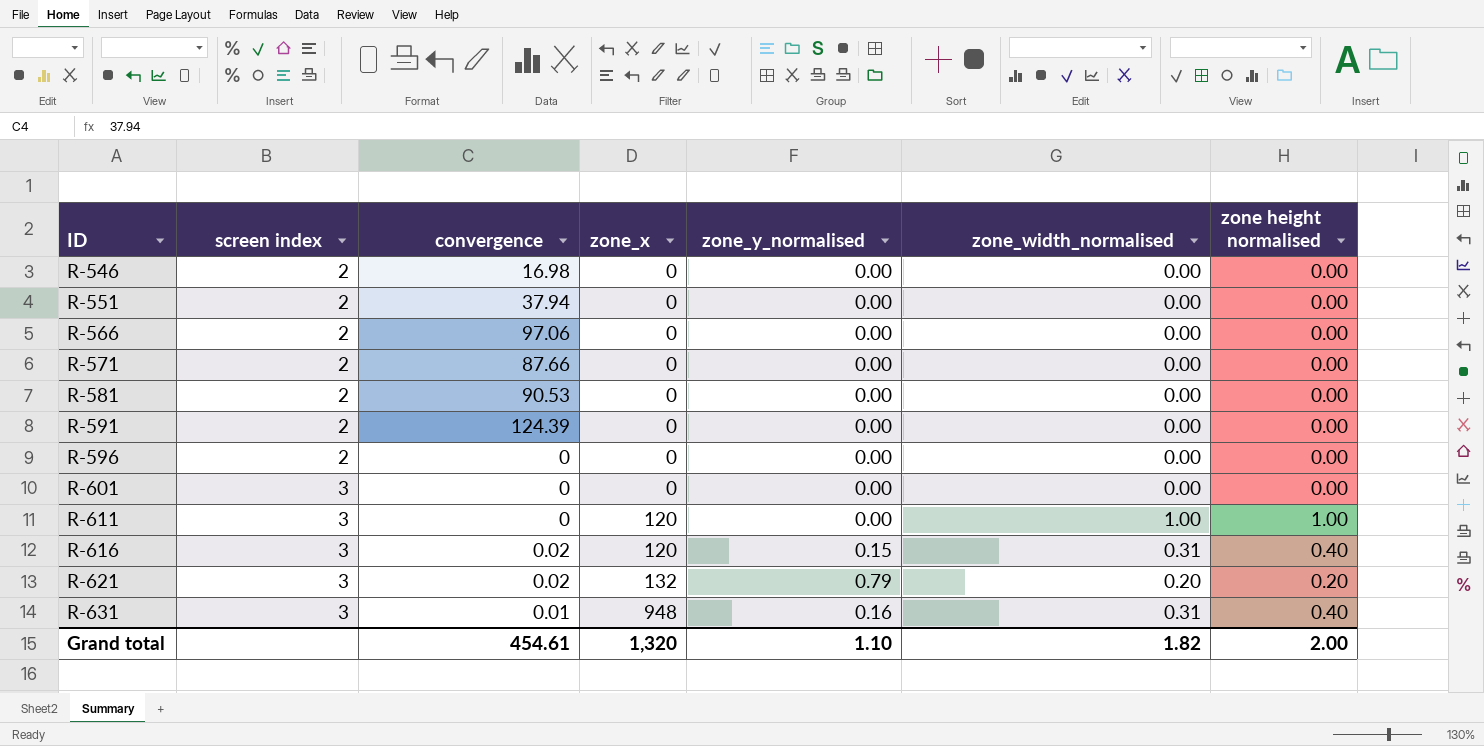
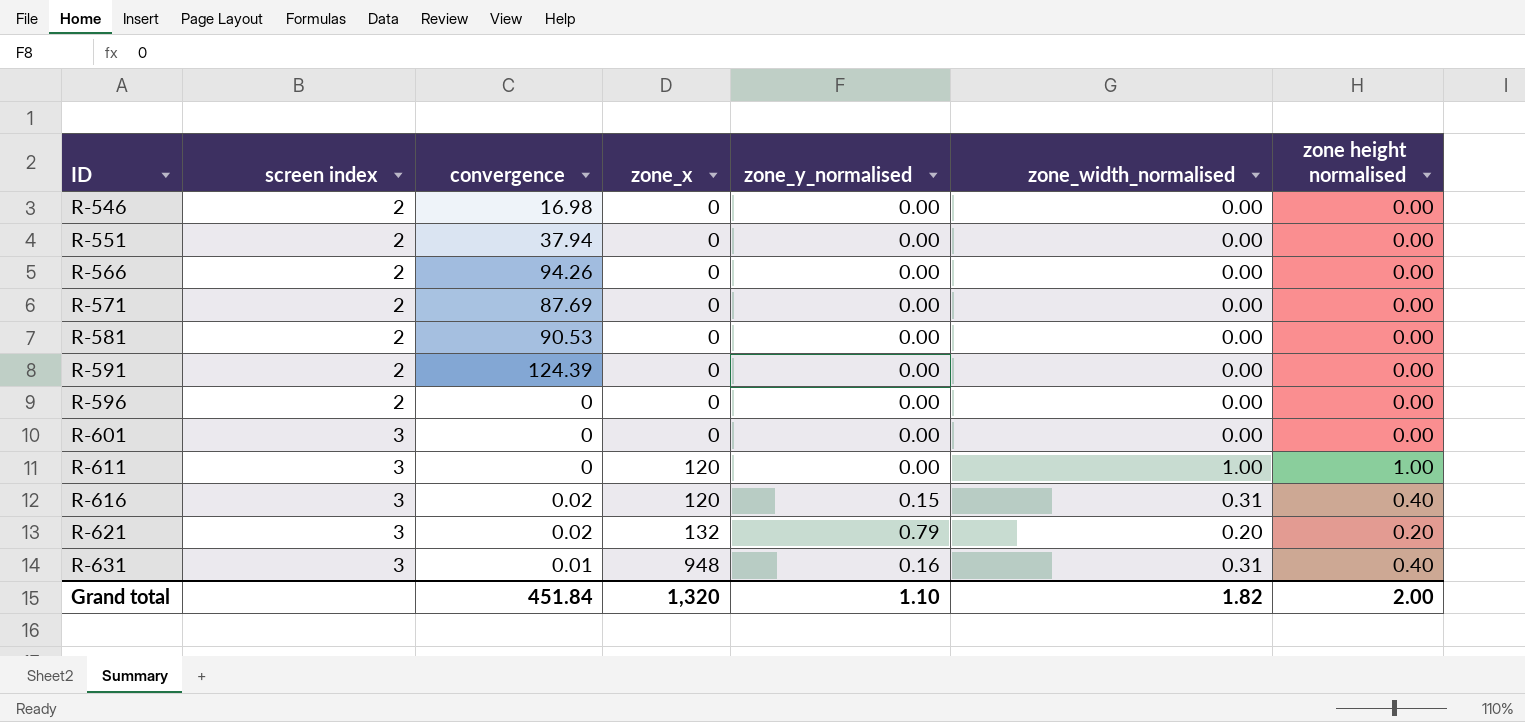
R-566 | convergence: 97.06 -> 94.26
R-571 | convergence: 87.66 -> 87.69
Grand total | convergence: 454.61 -> 451.84

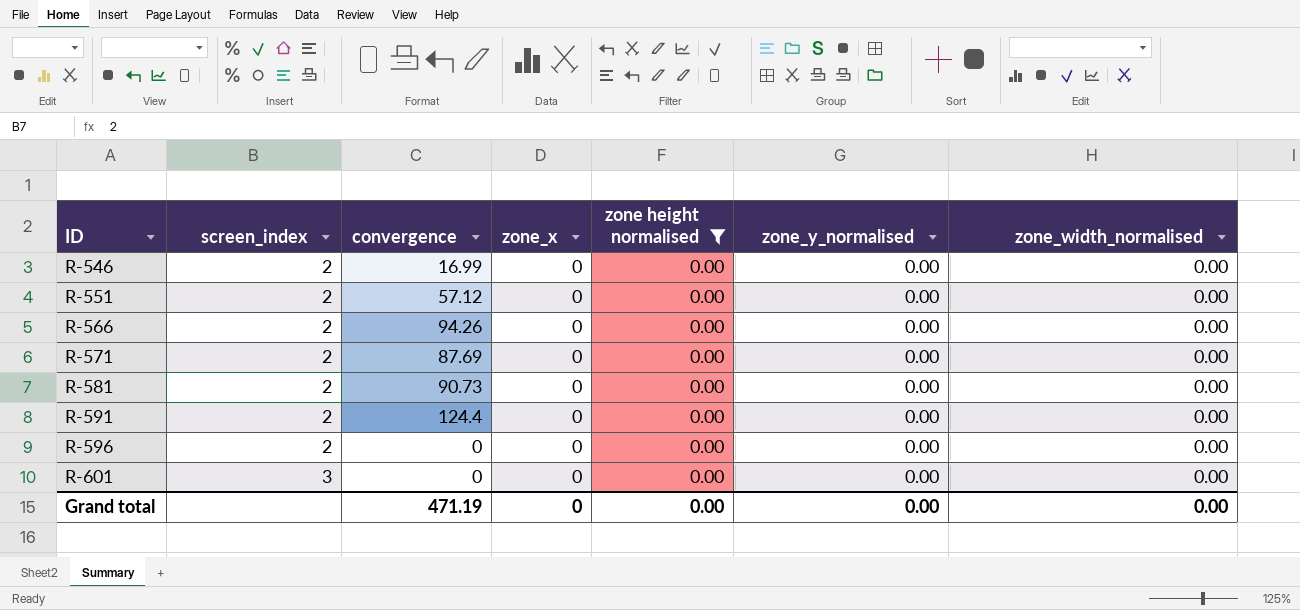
filter: none -> zone height normalised = 0.00
column name: screen index -> screen_index
column zone height normalised | position: 7 -> 5
R-546 | convergence: 16.98 -> 16.99
R-551 | convergence: 37.94 -> 57.12
R-581 | convergence: 90.53 -> 90.73
R-591 | convergence: 124.39 -> 124.4
Grand total | convergence: 451.84 -> 471.19
Grand total | zone_x: 1,320 -> 0
Grand total | zone height normalised: 2.00 -> 0.00
Grand total | zone_y_normalised: 1.10 -> 0.00
Grand total | zone_width_normalised: 1.82 -> 0.00

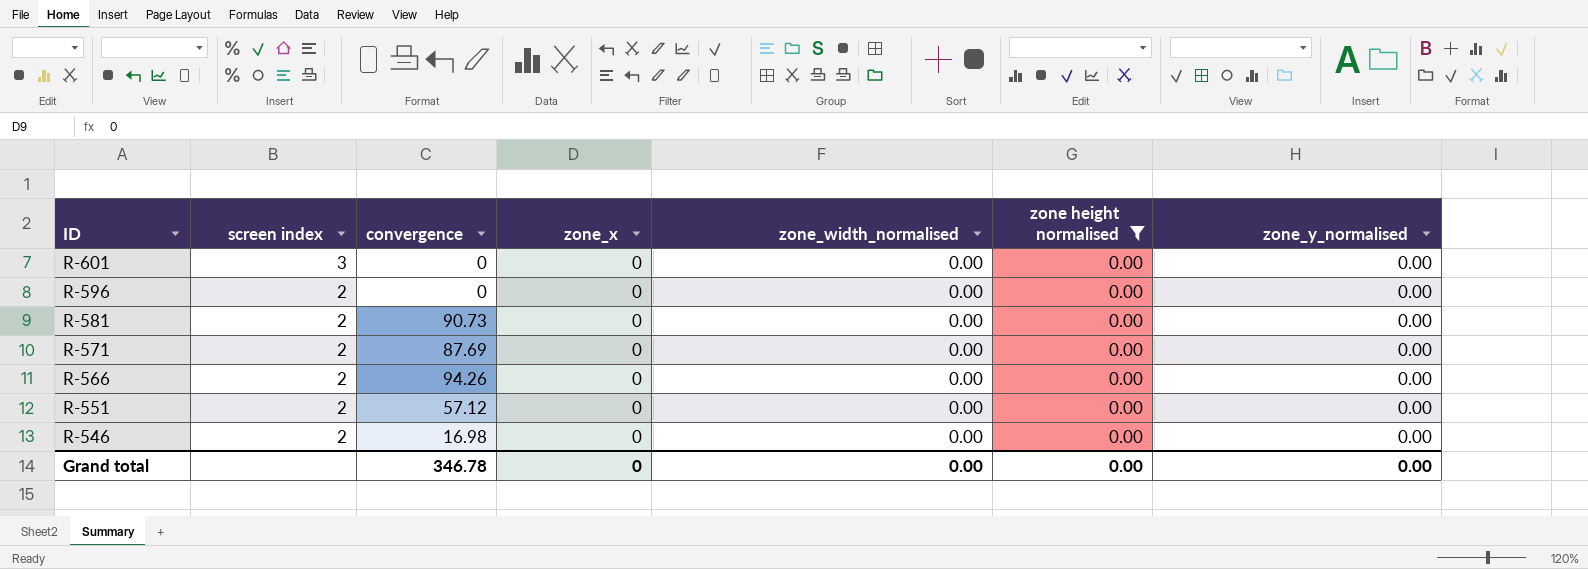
row order: ID ascending -> ID descending
column name: screen_index -> screen index
column zone_width_normalised | position: 7 -> 5
row R-591: 2 | 124.4 | 0 | 0.00 | 0.00 | 0.00 -> none
R-546 | convergence: 16.99 -> 16.98
Grand total | convergence: 471.19 -> 346.78

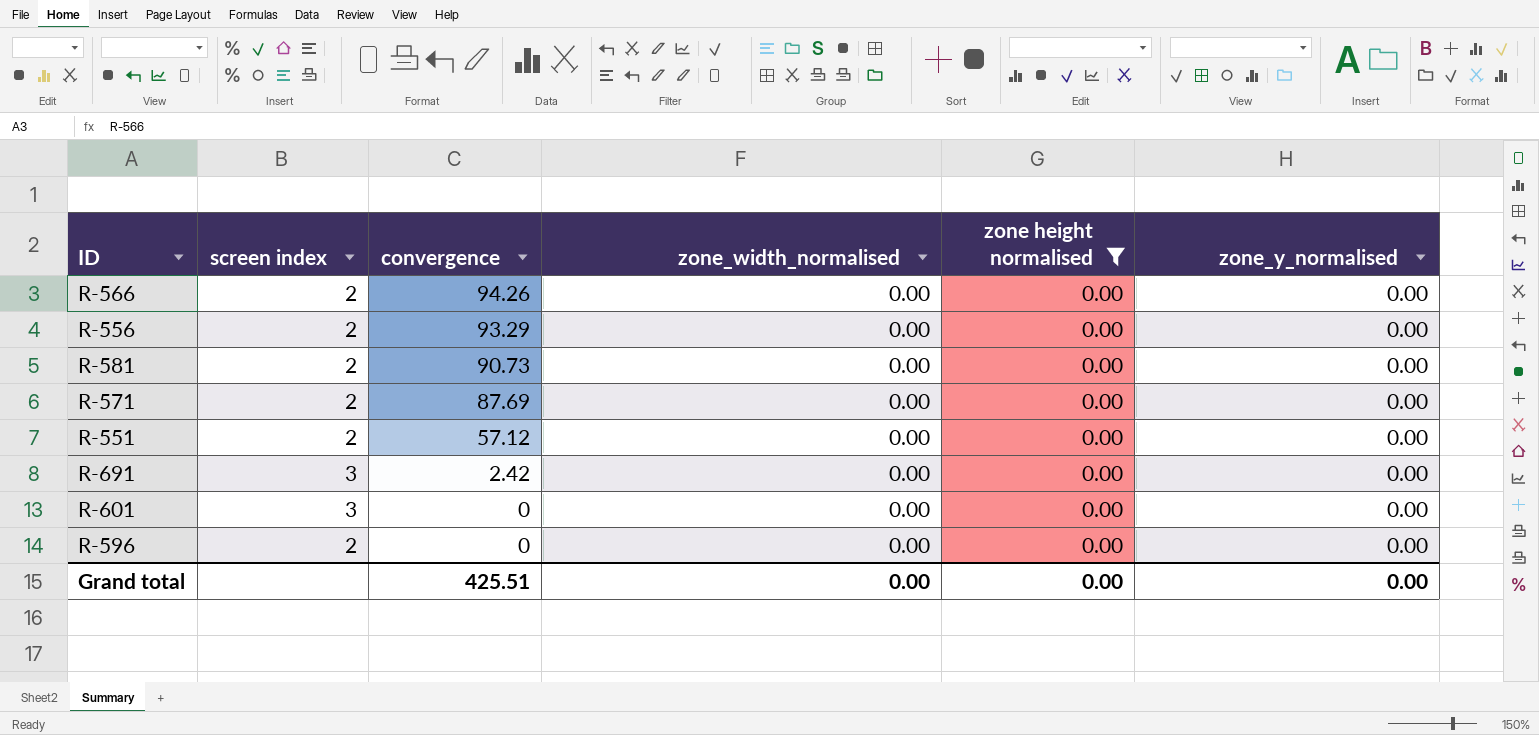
row order: ID descending -> convergence descending
column zone_x | position: 4 -> none
row R-546: 2 | 16.98 | 0 | 0.00 | 0.00 | 0.00 -> none
row R-556: none -> 2 | 93.29 | 0.00 | 0.00 | 0.00
row R-691: none -> 3 | 2.42 | 0.00 | 0.00 | 0.00
Grand total | convergence: 346.78 -> 425.51

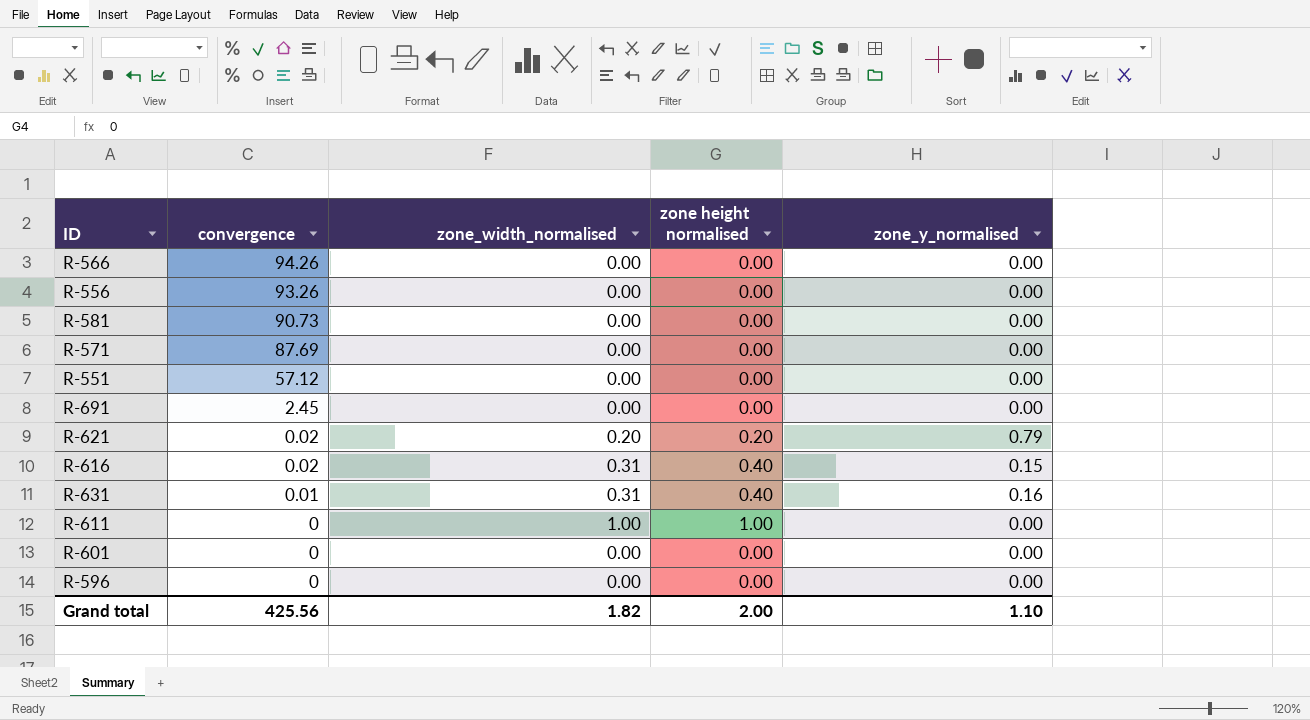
filter: zone height normalised = 0.00 -> none
column screen index | position: 2 -> none
R-556 | convergence: 93.29 -> 93.26
R-691 | convergence: 2.42 -> 2.45
Grand total | convergence: 425.51 -> 425.56
Grand total | zone_width_normalised: 0.00 -> 1.82
Grand total | zone height normalised: 0.00 -> 2.00
Grand total | zone_y_normalised: 0.00 -> 1.10

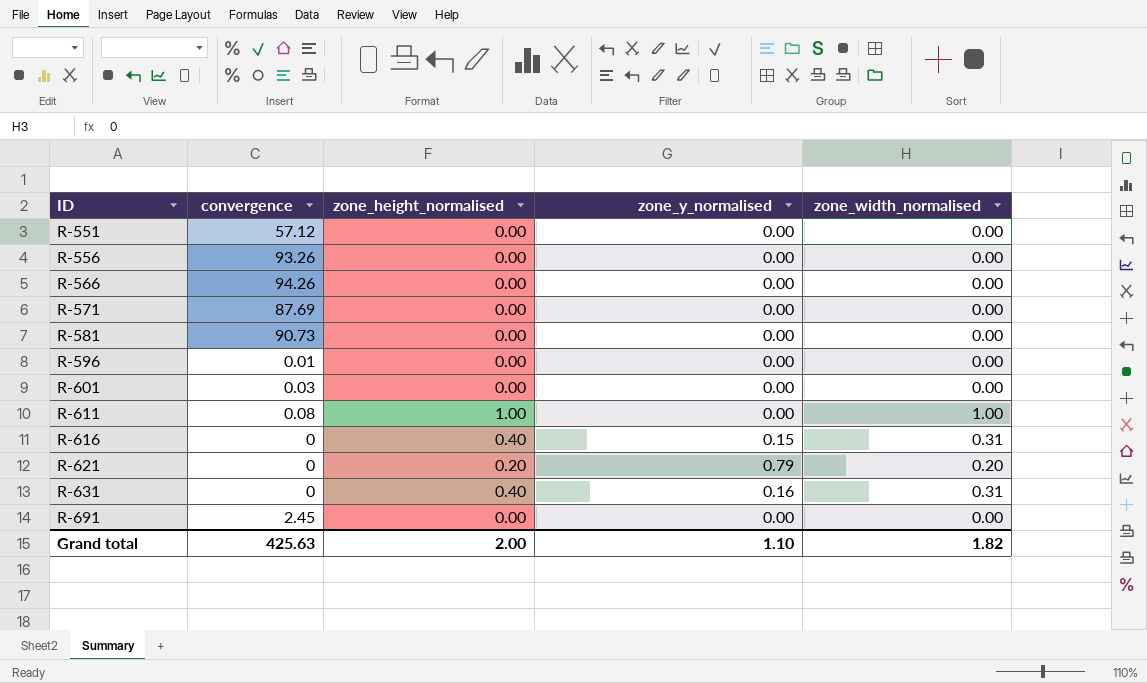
row order: convergence descending -> ID ascending
column name: zone height normalised -> zone_height_normalised
column zone_width_normalised | position: 3 -> 5
R-596 | convergence: 0 -> 0.01
R-601 | convergence: 0 -> 0.03
R-611 | convergence: 0 -> 0.08
R-616 | convergence: 0.02 -> 0
R-621 | convergence: 0.02 -> 0
R-631 | convergence: 0.01 -> 0
Grand total | convergence: 425.56 -> 425.63

